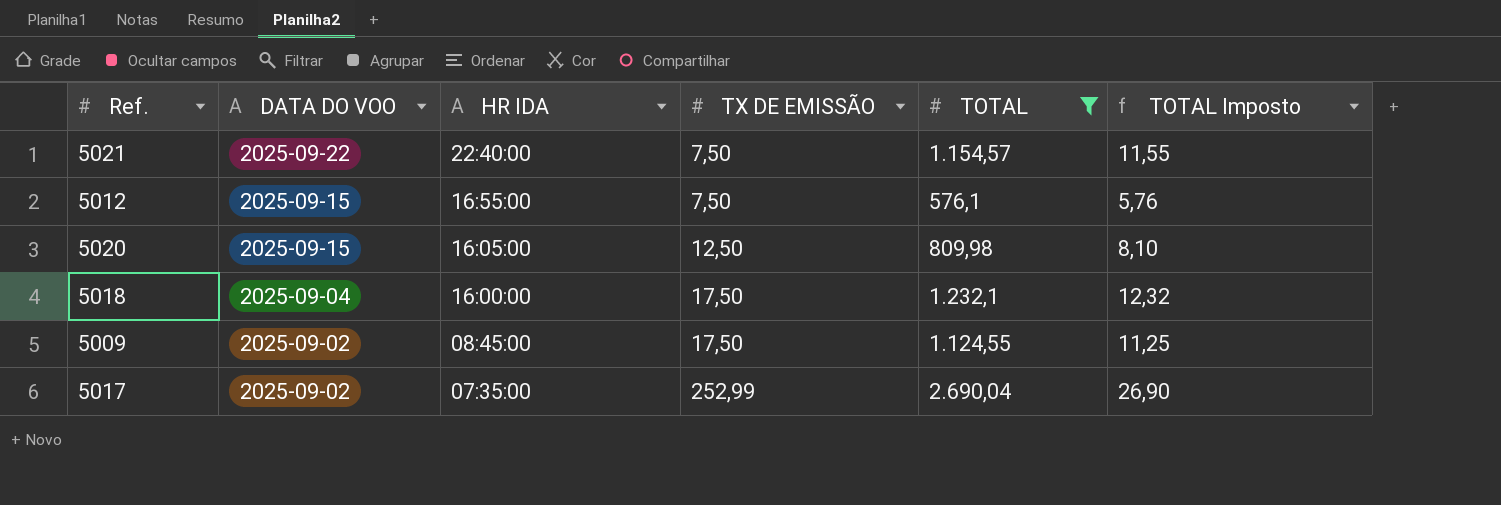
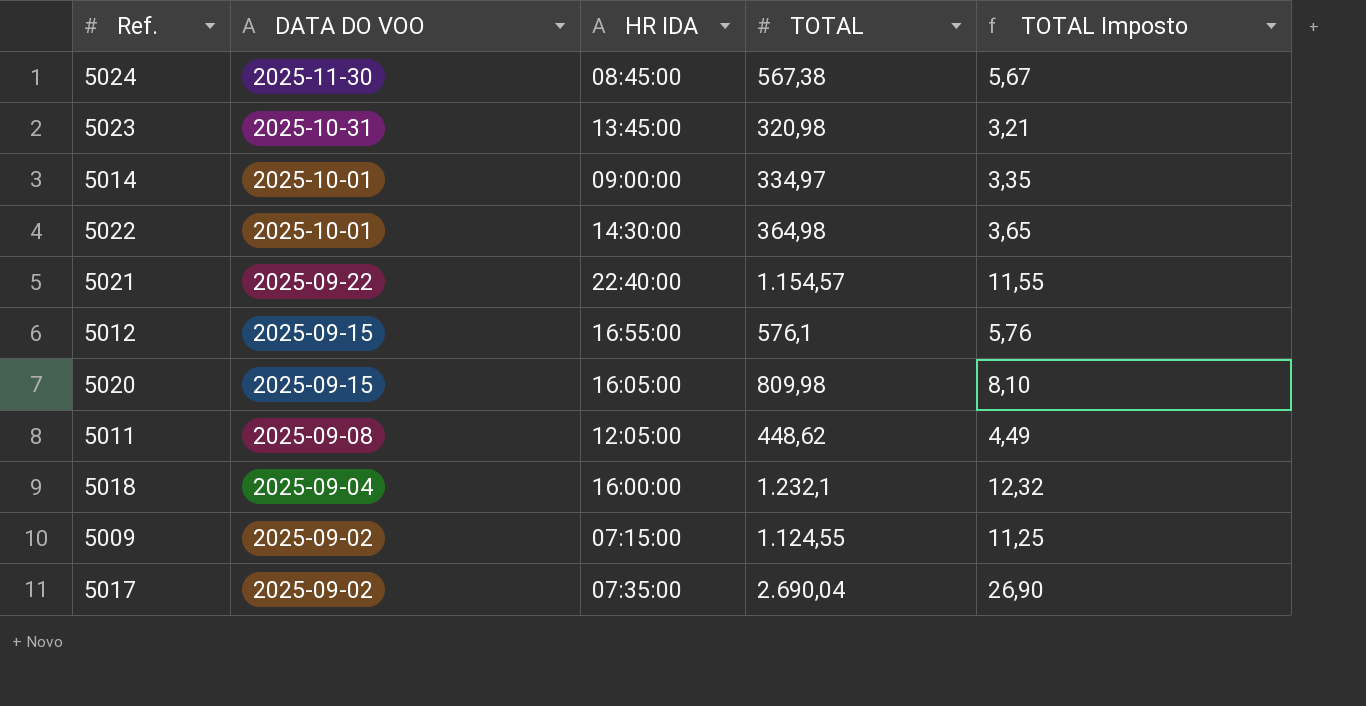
filter: TOTAL >= 576,1 -> none
column TX DE EMISSÃO | position: 4 -> none
5009 | HR IDA: 08:45:00 -> 07:15:00

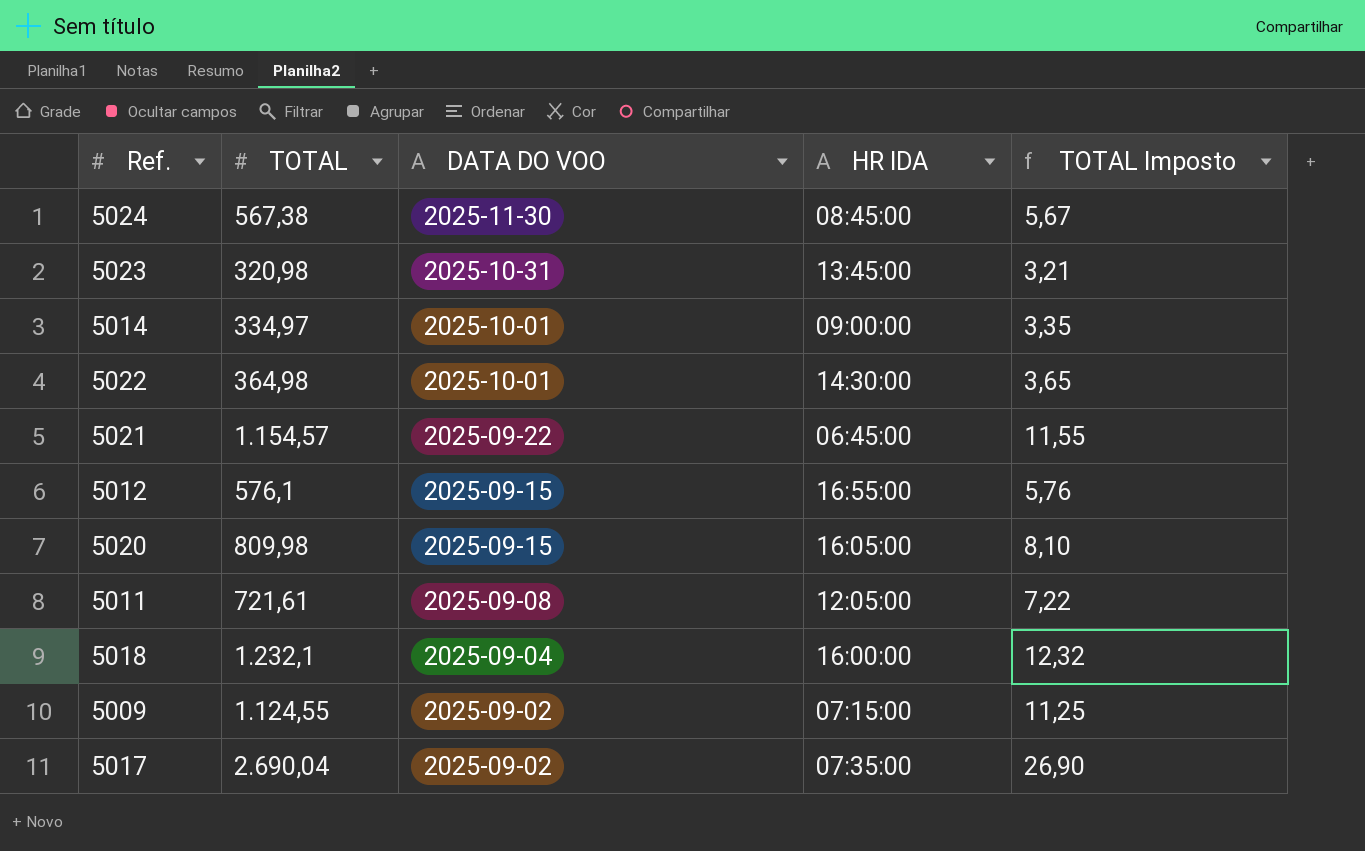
column TOTAL | position: 4 -> 2
5021 | HR IDA: 22:40:00 -> 06:45:00
5011 | TOTAL: 448,62 -> 721,61
5011 | TOTAL Imposto: 4,49 -> 7,22

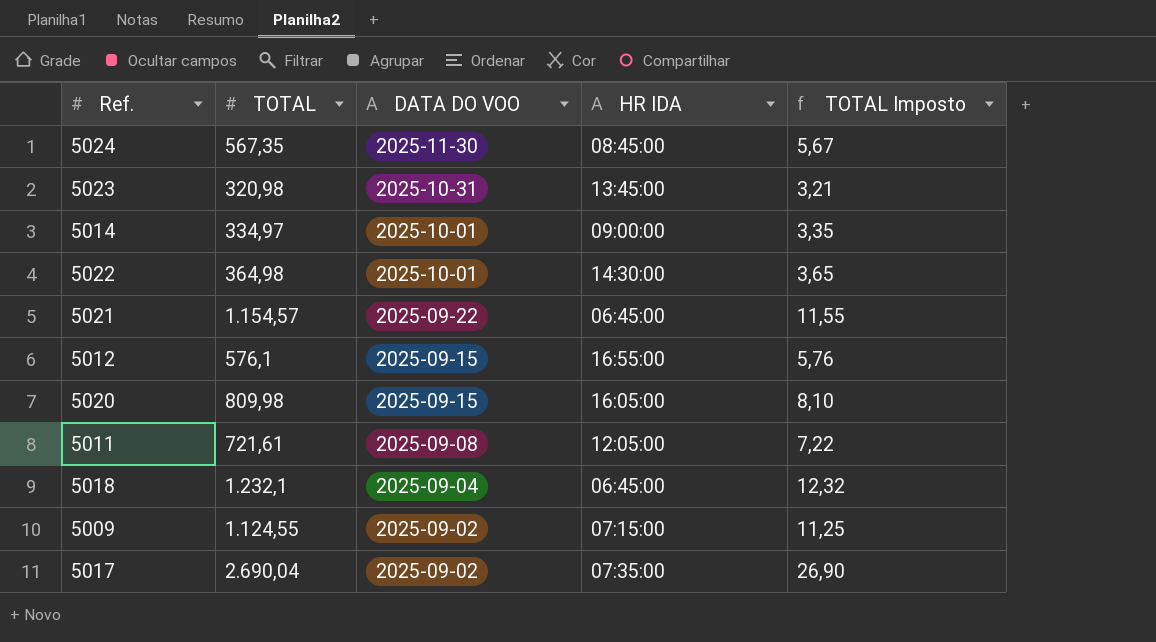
5024 | TOTAL: 567,38 -> 567,35
5018 | HR IDA: 16:00:00 -> 06:45:00

